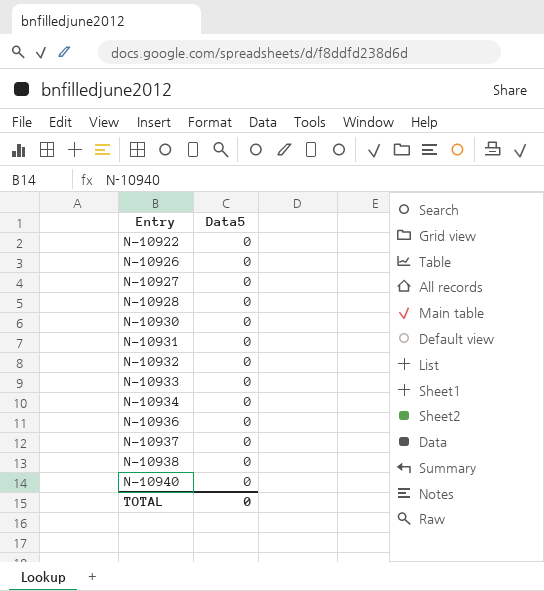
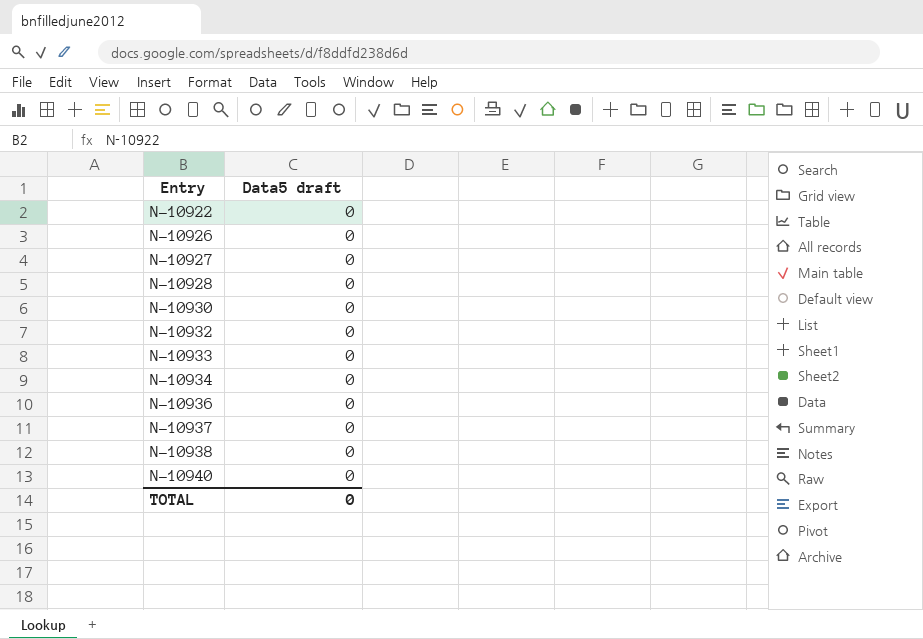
column name: Data5 -> Data5 draft
row N-10931: 0 -> none

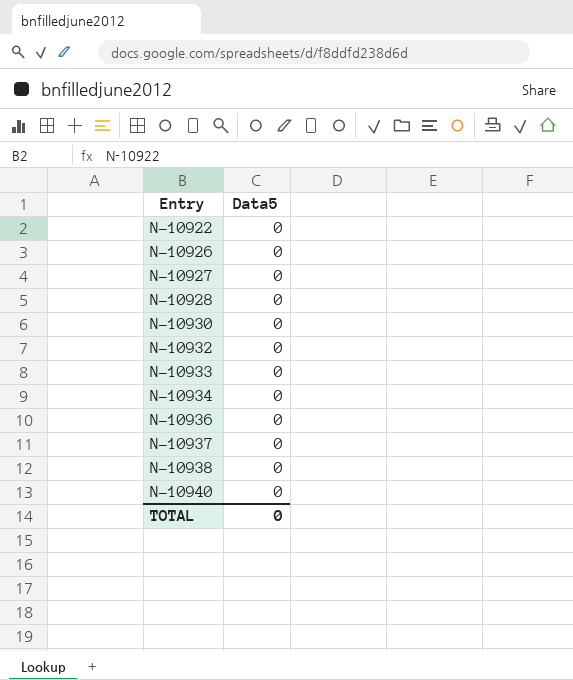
column name: Data5 draft -> Data5

